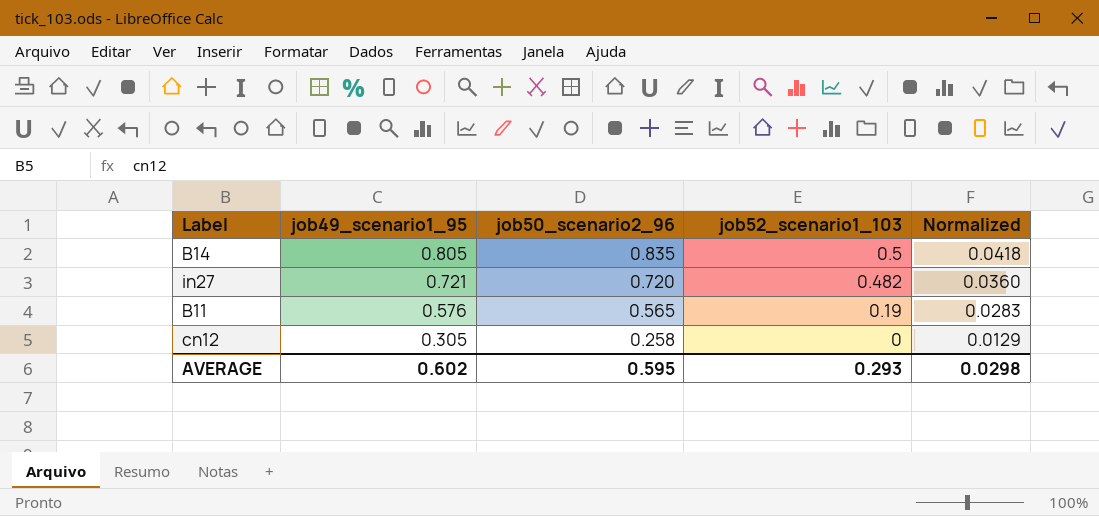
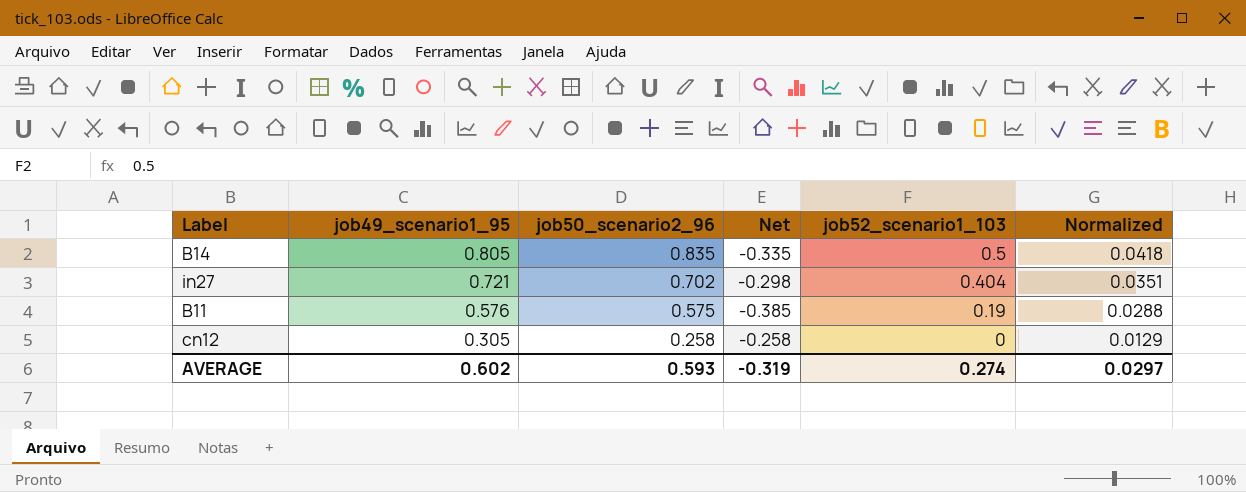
column Net | formula: none -> [job52_scenario1_103] - [job50_scenario2_96]
in27 | job50_scenario2_96: 0.720 -> 0.702
in27 | job52_scenario1_103: 0.482 -> 0.404
in27 | Normalized: 0.0360 -> 0.0351
B11 | job50_scenario2_96: 0.565 -> 0.575
B11 | Normalized: 0.0283 -> 0.0288
AVERAGE | job50_scenario2_96: 0.595 -> 0.593
AVERAGE | job52_scenario1_103: 0.293 -> 0.274
AVERAGE | Normalized: 0.0298 -> 0.0297

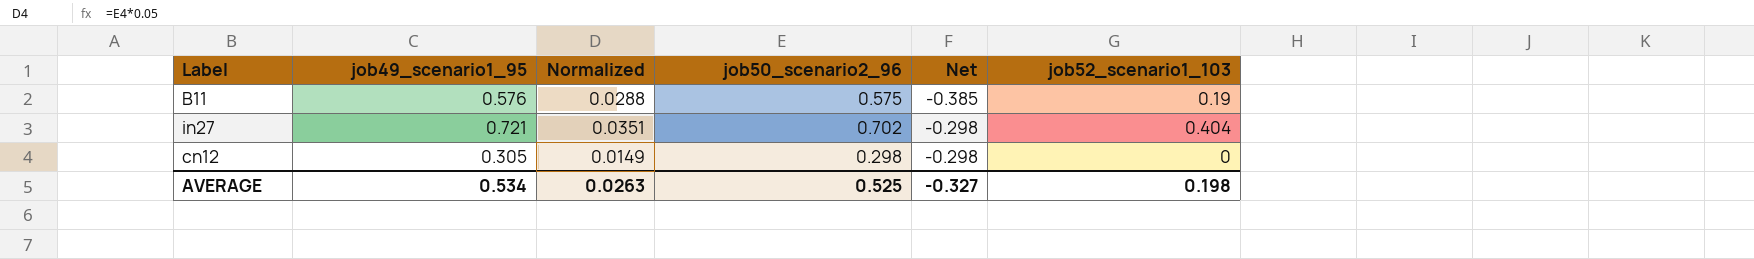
row order: job49_scenario1_95 descending -> Net ascending
column Normalized | position: 6 -> 3
row B14: 0.805 | 0.835 | -0.335 | 0.5 | 0.0418 -> none
cn12 | Normalized: 0.0129 -> 0.0149
cn12 | job50_scenario2_96: 0.258 -> 0.298
cn12 | Net: -0.258 -> -0.298
AVERAGE | job49_scenario1_95: 0.602 -> 0.534
AVERAGE | Normalized: 0.0297 -> 0.0263
AVERAGE | job50_scenario2_96: 0.593 -> 0.525
AVERAGE | Net: -0.319 -> -0.327
AVERAGE | job52_scenario1_103: 0.274 -> 0.198

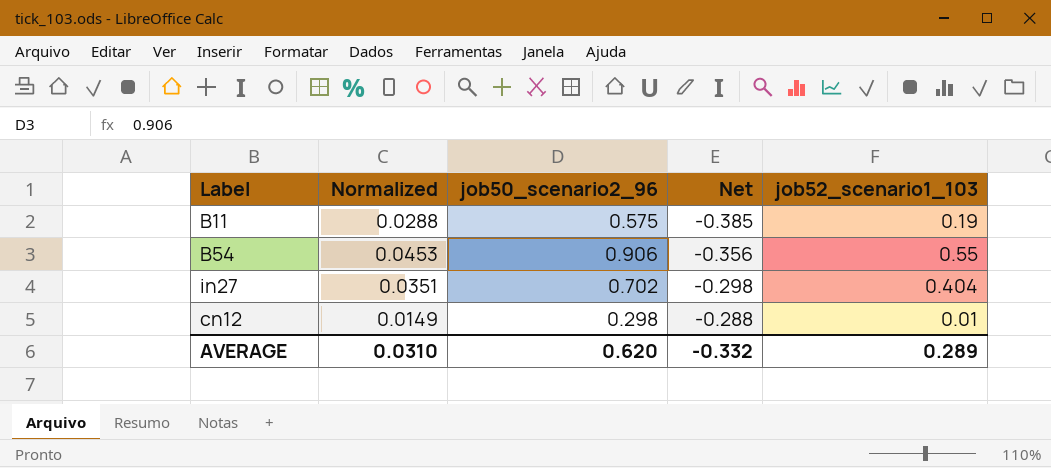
column job49_scenario1_95 | position: 2 -> none
row B54: none -> 0.0453 | 0.906 | -0.356 | 0.55
cn12 | Net: -0.298 -> -0.288
cn12 | job52_scenario1_103: 0 -> 0.01
AVERAGE | Normalized: 0.0263 -> 0.0310
AVERAGE | job50_scenario2_96: 0.525 -> 0.620
AVERAGE | Net: -0.327 -> -0.332
AVERAGE | job52_scenario1_103: 0.198 -> 0.289

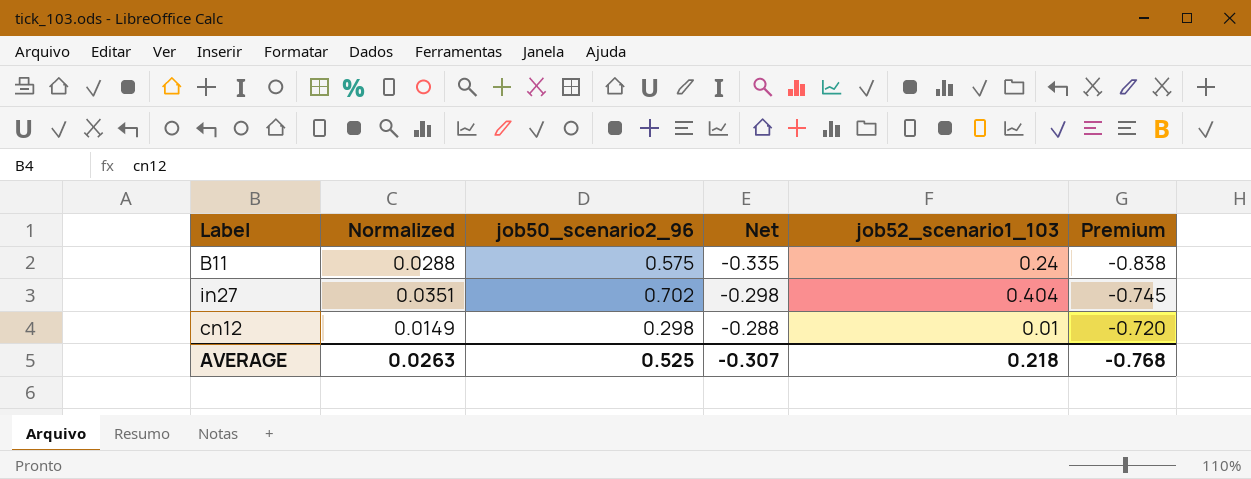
column Premium | formula: none -> [Net] * 2.5
row B54: 0.0453 | 0.906 | -0.356 | 0.55 -> none
B11 | Net: -0.385 -> -0.335
B11 | job52_scenario1_103: 0.19 -> 0.24
AVERAGE | Normalized: 0.0310 -> 0.0263
AVERAGE | job50_scenario2_96: 0.620 -> 0.525
AVERAGE | Net: -0.332 -> -0.307
AVERAGE | job52_scenario1_103: 0.289 -> 0.218

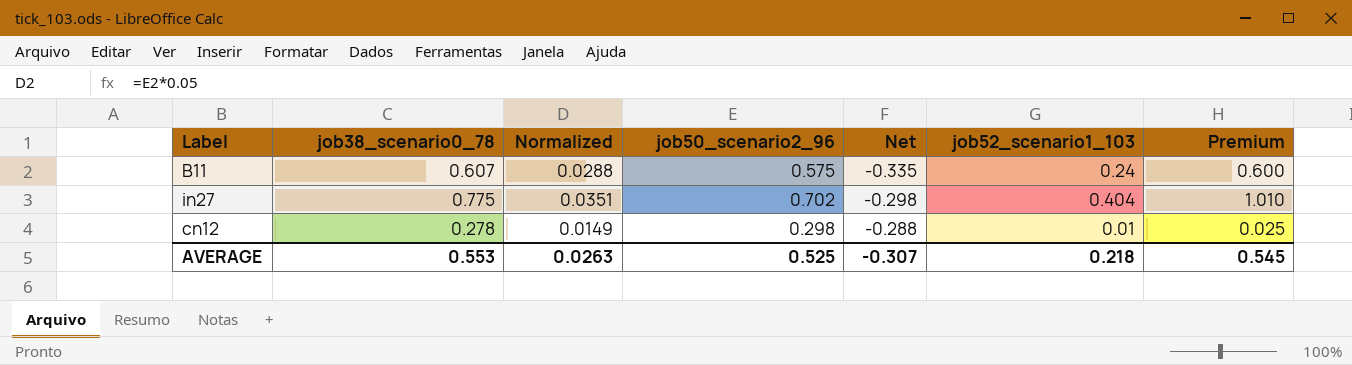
column job38_scenario0_78 | position: none -> 2
column Premium | formula: [Net] * 2.5 -> [job52_scenario1_103] * 2.5
AVERAGE | Premium: -0.768 -> 0.545

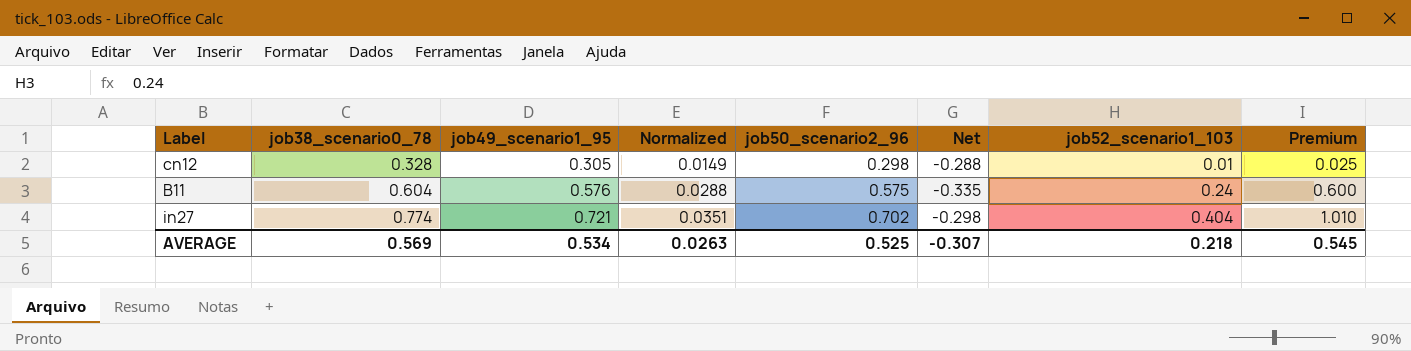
row order: Net ascending -> job38_scenario0_78 ascending
column job49_scenario1_95 | position: none -> 3
cn12 | job38_scenario0_78: 0.278 -> 0.328
B11 | job38_scenario0_78: 0.607 -> 0.604
in27 | job38_scenario0_78: 0.775 -> 0.774
AVERAGE | job38_scenario0_78: 0.553 -> 0.569

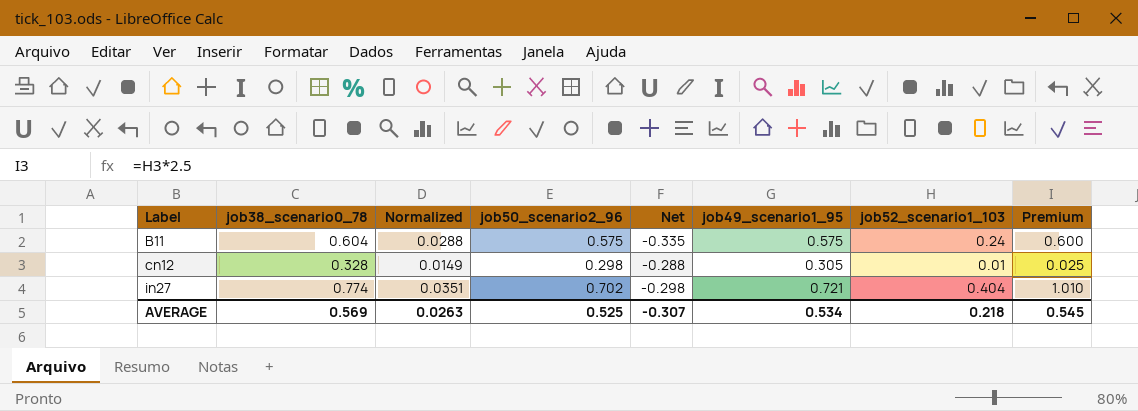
row order: job38_scenario0_78 ascending -> Label ascending
column job49_scenario1_95 | position: 3 -> 6
B11 | job49_scenario1_95: 0.576 -> 0.575

